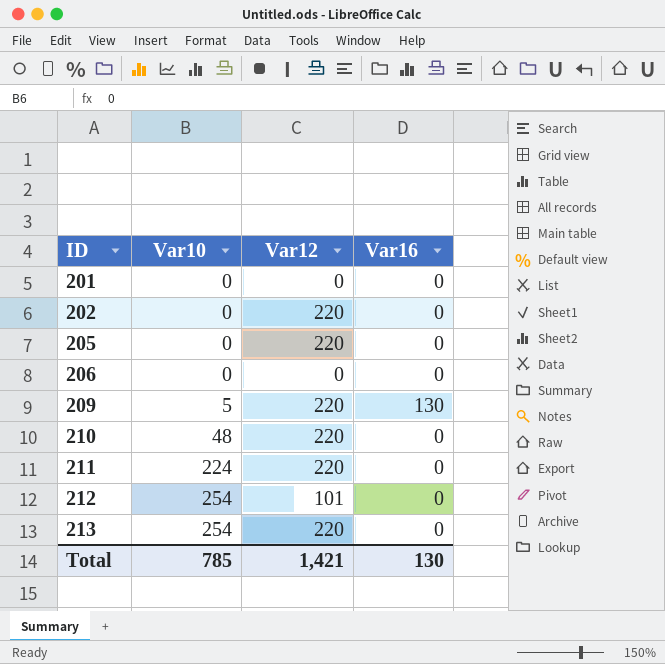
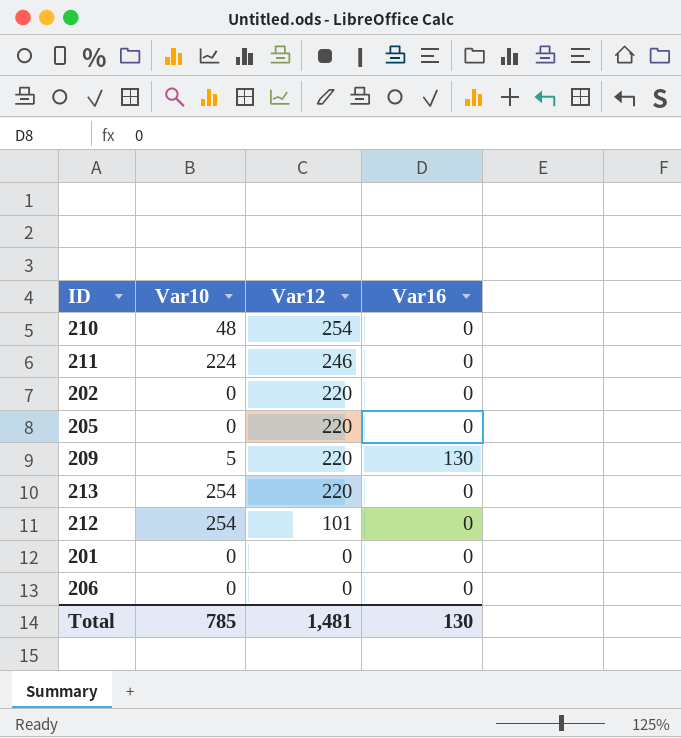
row order: ID ascending -> Var12 descending
210 | Var12: 220 -> 254
211 | Var12: 220 -> 246
Total | Var12: 1,421 -> 1,481

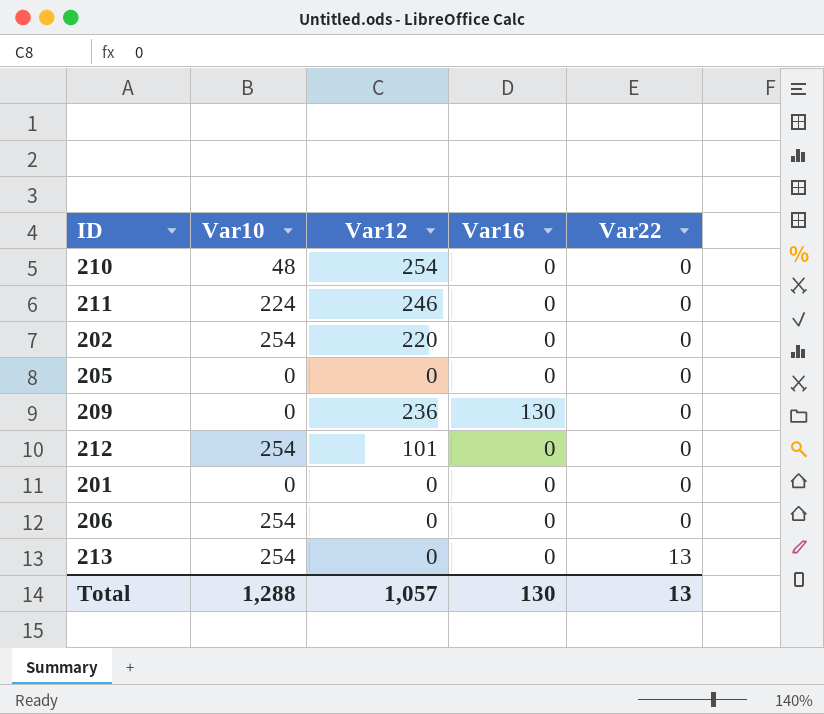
row order: Var12 descending -> Var22 ascending
column Var22 | position: none -> 5
202 | Var10: 0 -> 254
205 | Var12: 220 -> 0
209 | Var10: 5 -> 0
209 | Var12: 220 -> 236
206 | Var10: 0 -> 254
213 | Var12: 220 -> 0
Total | Var10: 785 -> 1,288
Total | Var12: 1,481 -> 1,057

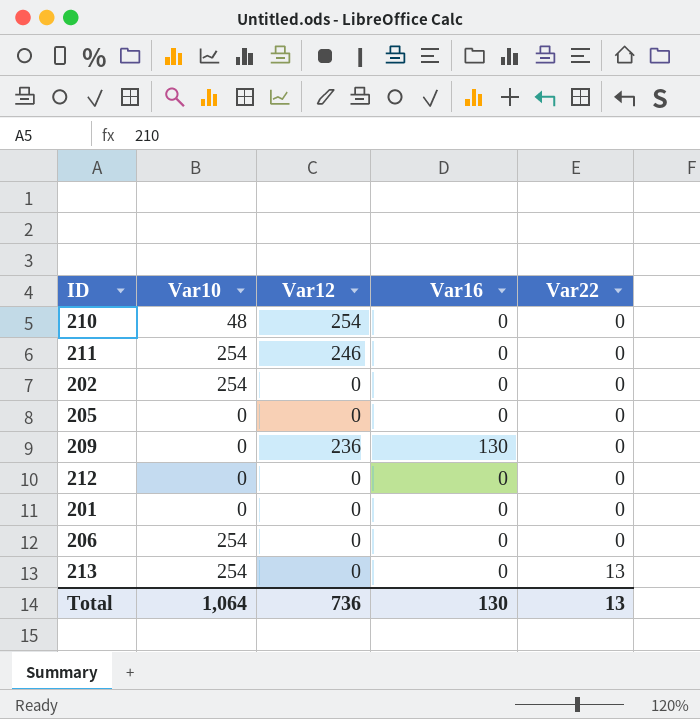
211 | Var10: 224 -> 254
202 | Var12: 220 -> 0
212 | Var10: 254 -> 0
212 | Var12: 101 -> 0
Total | Var10: 1,288 -> 1,064
Total | Var12: 1,057 -> 736

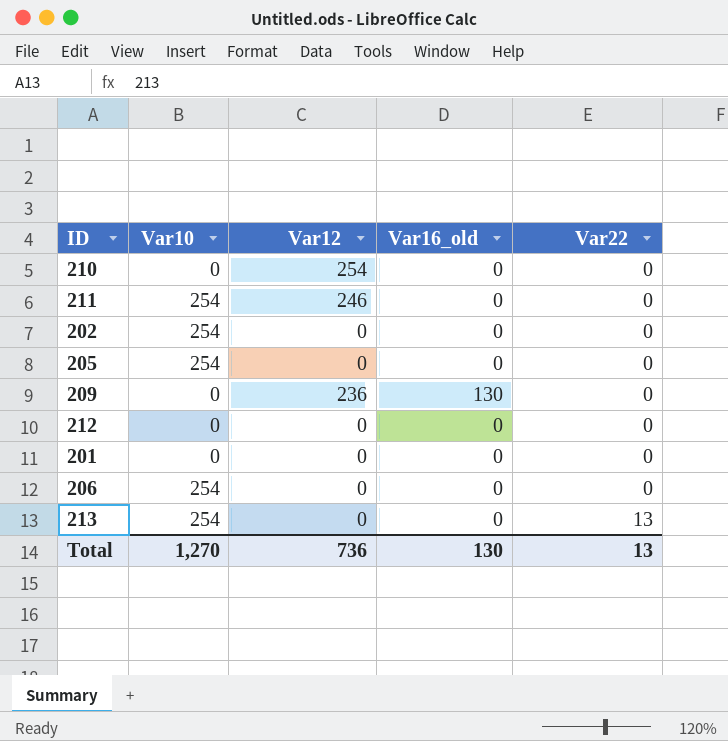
column name: Var16 -> Var16_old
210 | Var10: 48 -> 0
205 | Var10: 0 -> 254
Total | Var10: 1,064 -> 1,270

